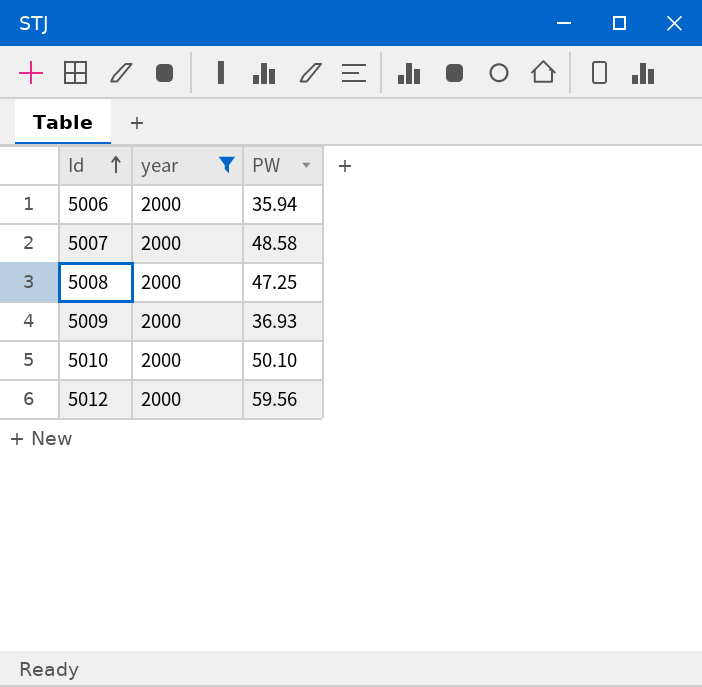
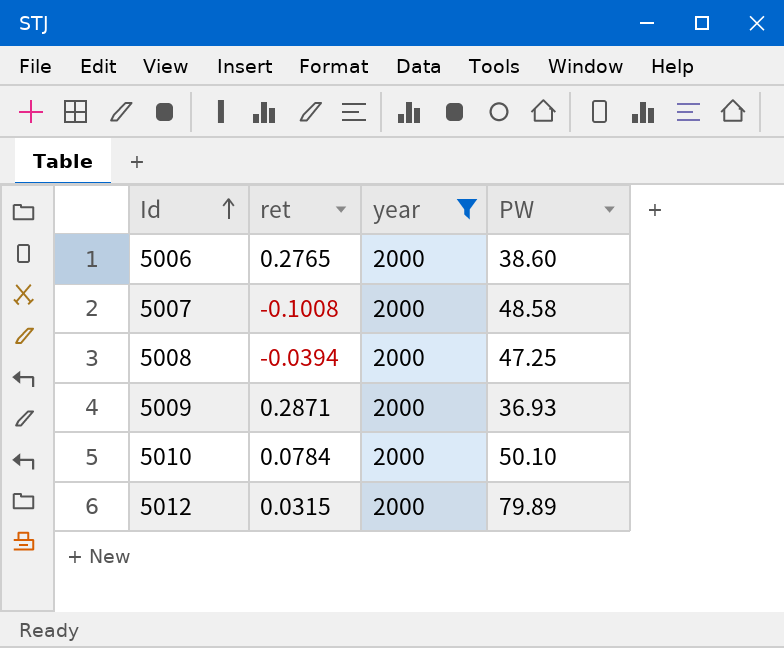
column ret | position: none -> 2
5006 | PW: 35.94 -> 38.60
5012 | PW: 59.56 -> 79.89

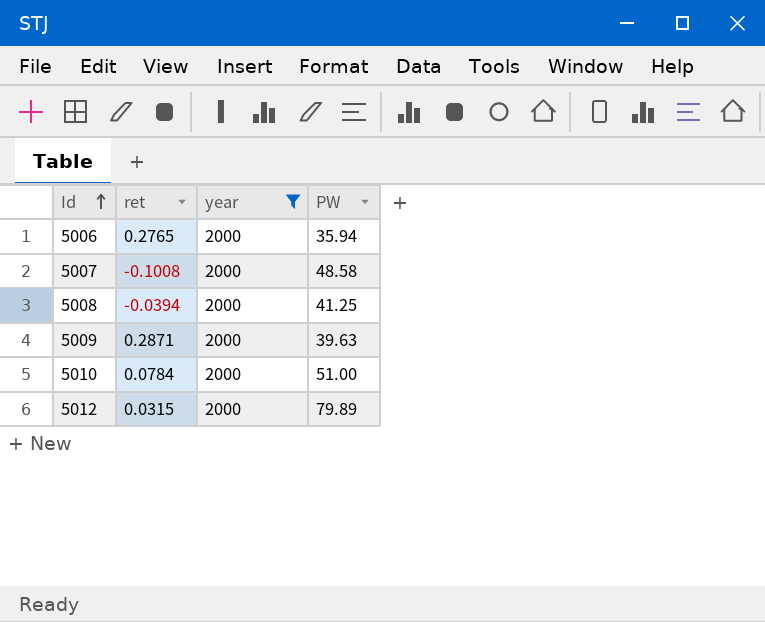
5006 | PW: 38.60 -> 35.94
5008 | PW: 47.25 -> 41.25
5009 | PW: 36.93 -> 39.63
5010 | PW: 50.10 -> 51.00

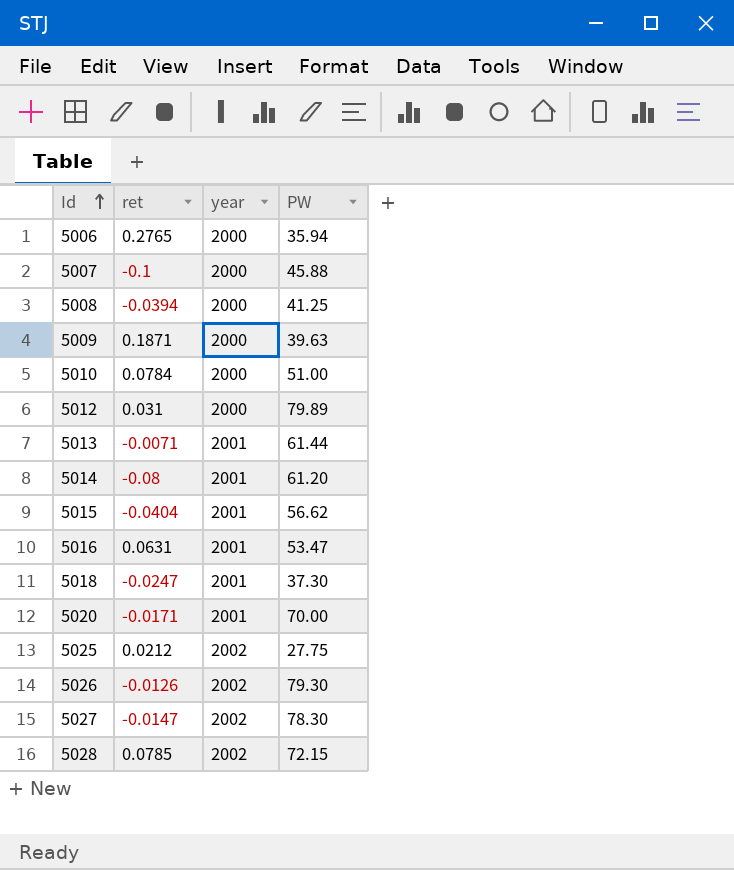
filter: year = 2000 -> none
5007 | ret: -0.1008 -> -0.1
5007 | PW: 48.58 -> 45.88
5009 | ret: 0.2871 -> 0.1871
5012 | ret: 0.0315 -> 0.031

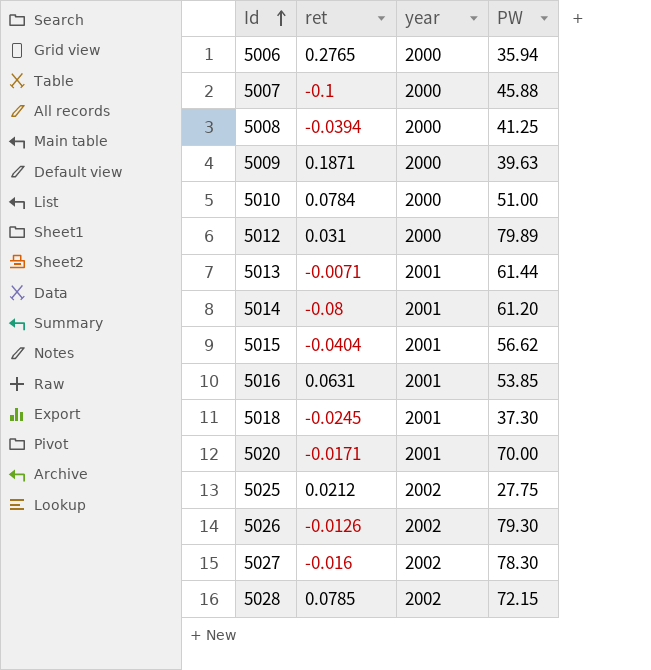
5016 | PW: 53.47 -> 53.85
5018 | ret: -0.0247 -> -0.0245
5027 | ret: -0.0147 -> -0.016

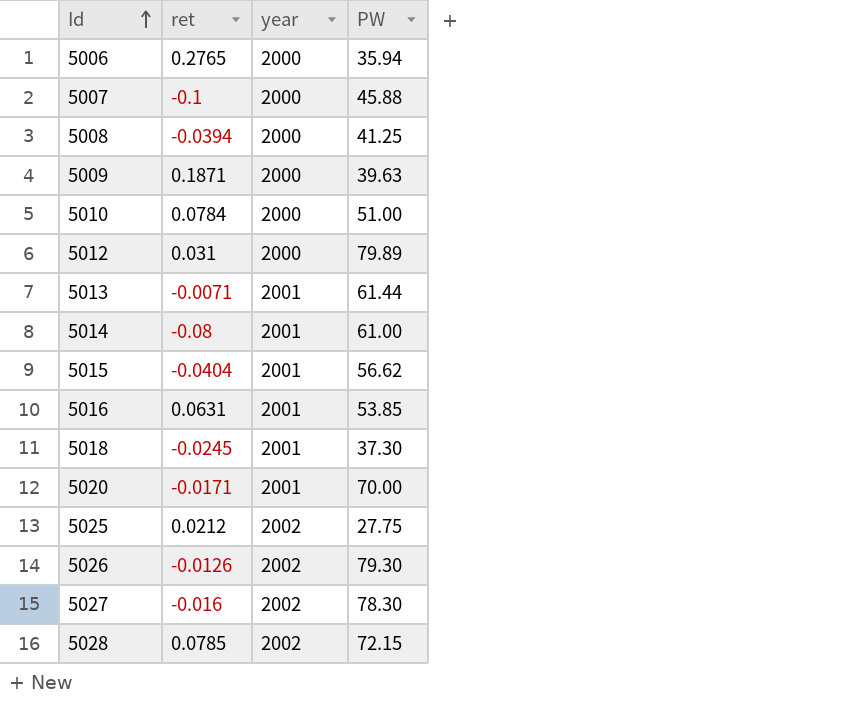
5014 | PW: 61.20 -> 61.00

